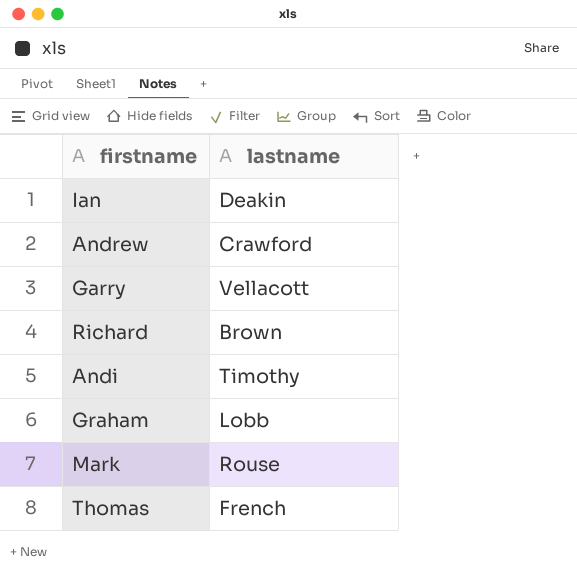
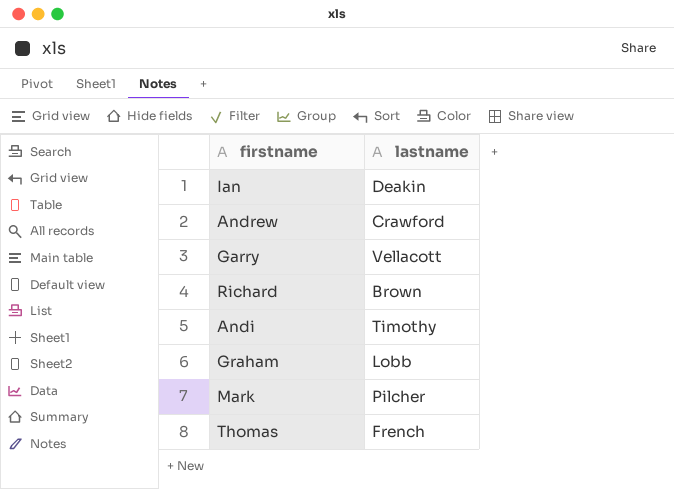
Mark | lastname: Rouse -> Pilcher

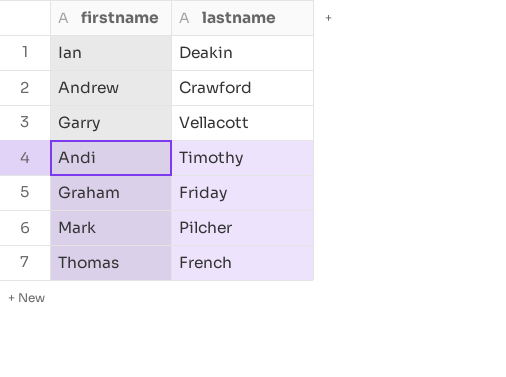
row Richard: Brown -> none
Graham | lastname: Lobb -> Friday

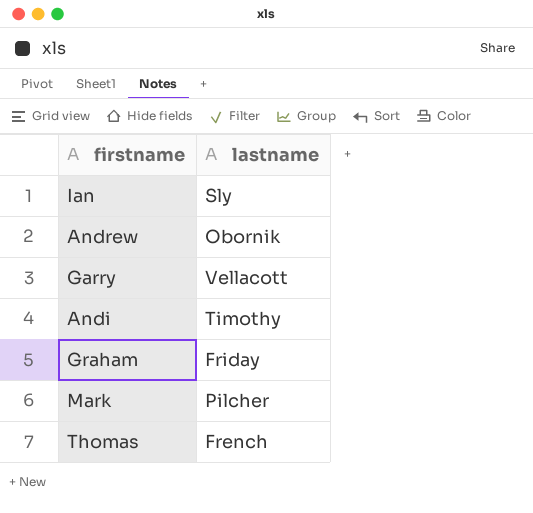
Ian | lastname: Deakin -> Sly
Andrew | lastname: Crawford -> Obornik

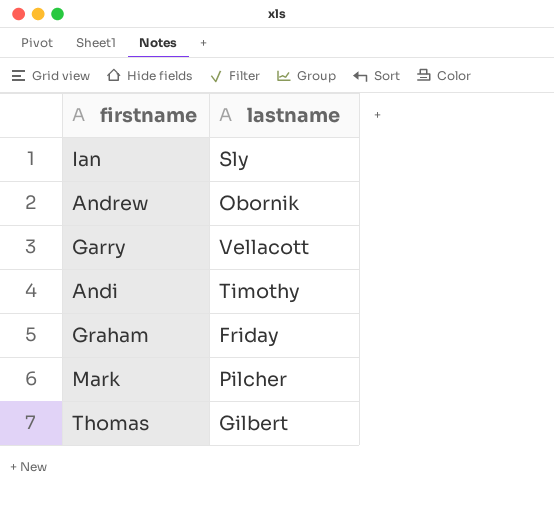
Thomas | lastname: French -> Gilbert

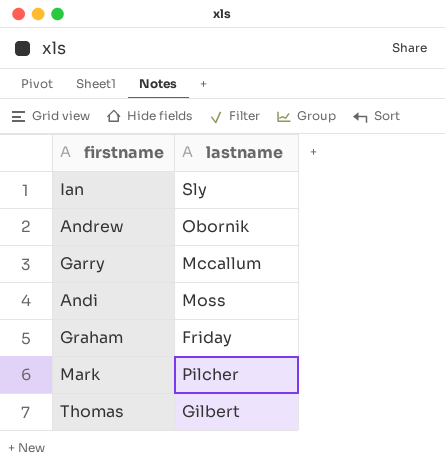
Garry | lastname: Vellacott -> Mccallum
Andi | lastname: Timothy -> Moss

